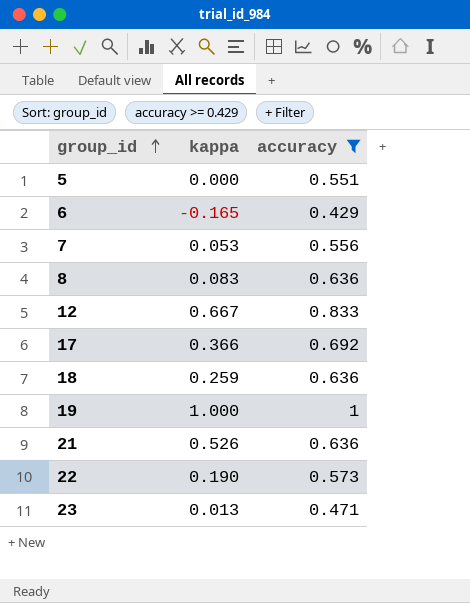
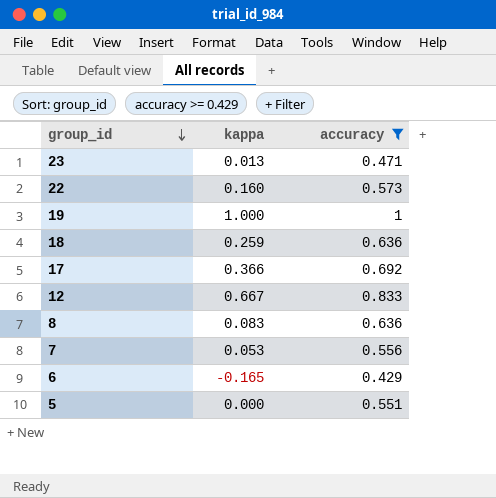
row order: group_id ascending -> group_id descending
row 21: 0.526 | 0.636 -> none
22 | kappa: 0.190 -> 0.160

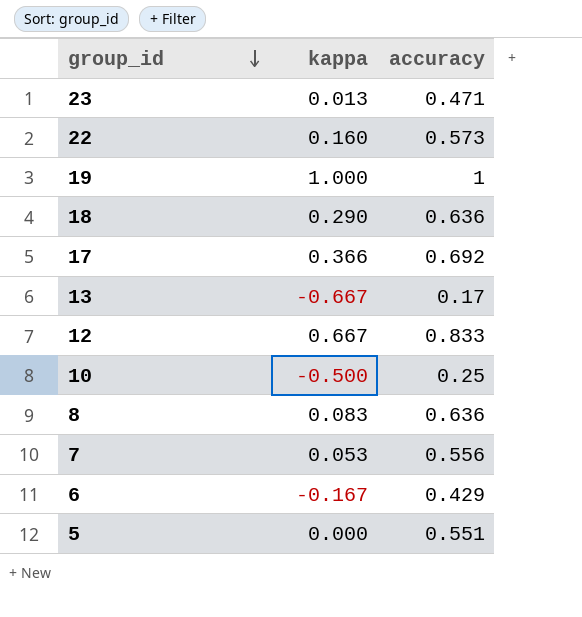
filter: accuracy >= 0.429 -> none
18 | kappa: 0.259 -> 0.290
6 | kappa: -0.165 -> -0.167

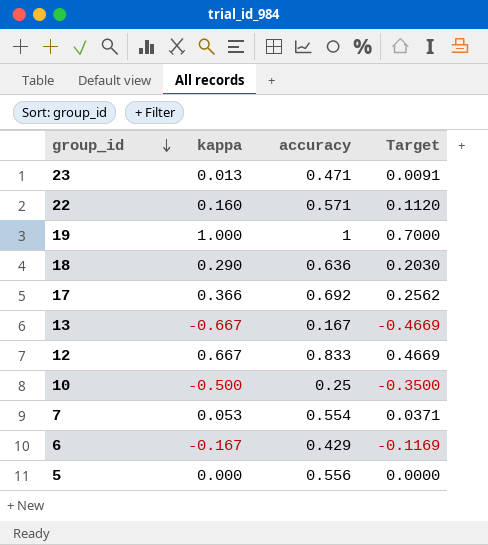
column Target | formula: none -> [kappa] * 0.7
row 8: 0.083 | 0.636 -> none
22 | accuracy: 0.573 -> 0.571
13 | accuracy: 0.17 -> 0.167
7 | accuracy: 0.556 -> 0.554
5 | accuracy: 0.551 -> 0.556

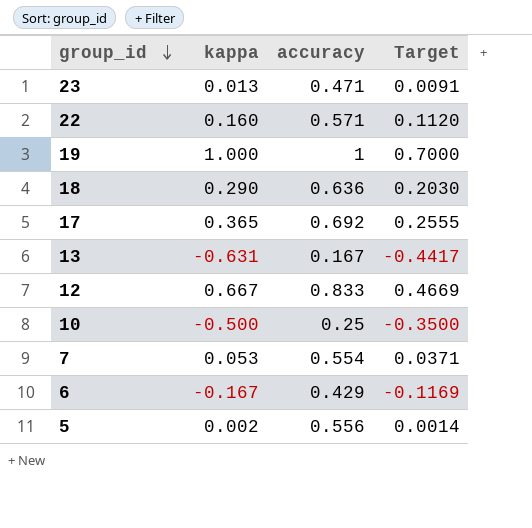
17 | kappa: 0.366 -> 0.365
17 | Target: 0.2562 -> 0.2555
13 | kappa: -0.667 -> -0.631
13 | Target: -0.4669 -> -0.4417
5 | kappa: 0.000 -> 0.002
5 | Target: 0.0000 -> 0.0014

